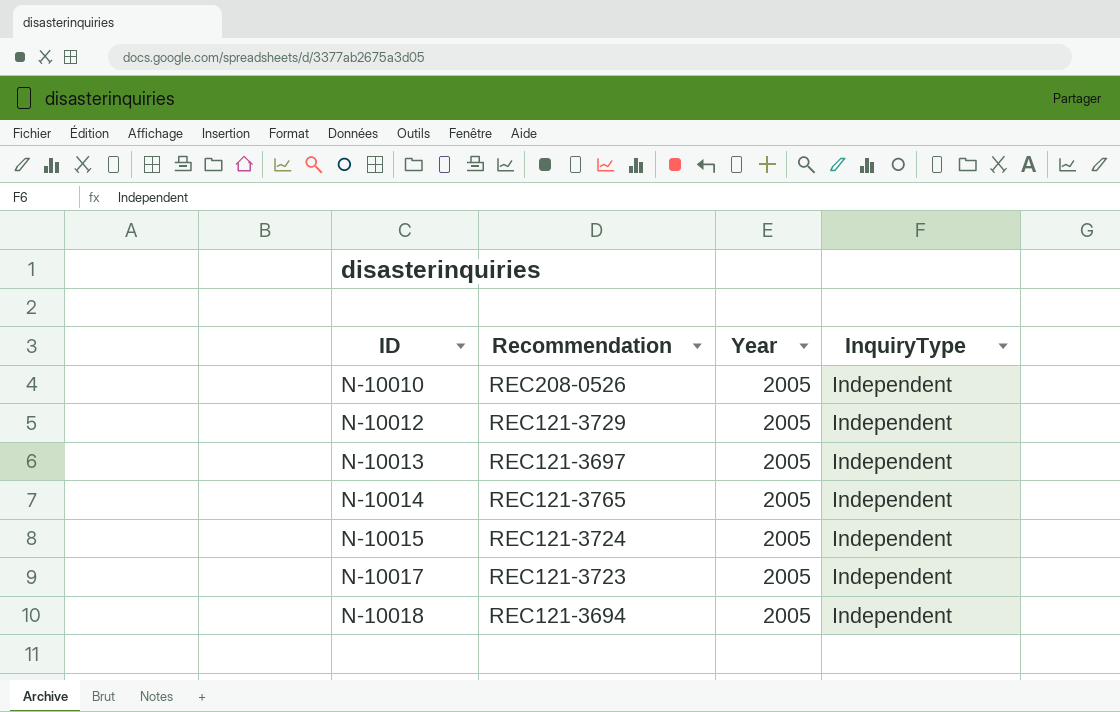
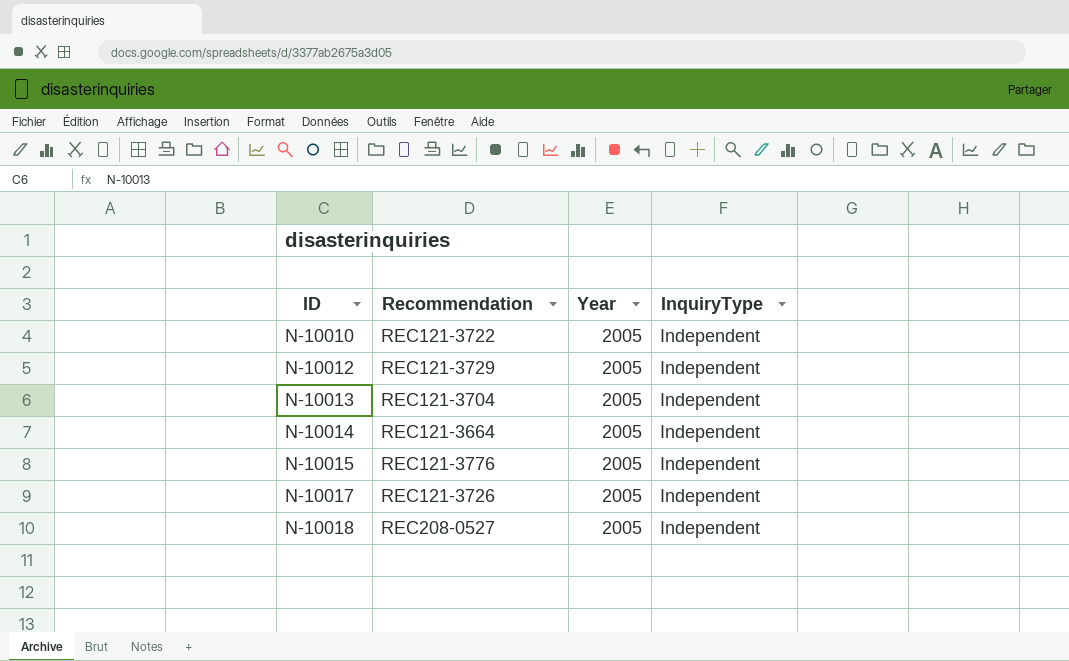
N-10010 | Recommendation: REC208-0526 -> REC121-3722
N-10013 | Recommendation: REC121-3697 -> REC121-3704
N-10014 | Recommendation: REC121-3765 -> REC121-3664
N-10015 | Recommendation: REC121-3724 -> REC121-3776
N-10017 | Recommendation: REC121-3723 -> REC121-3726
N-10018 | Recommendation: REC121-3694 -> REC208-0527

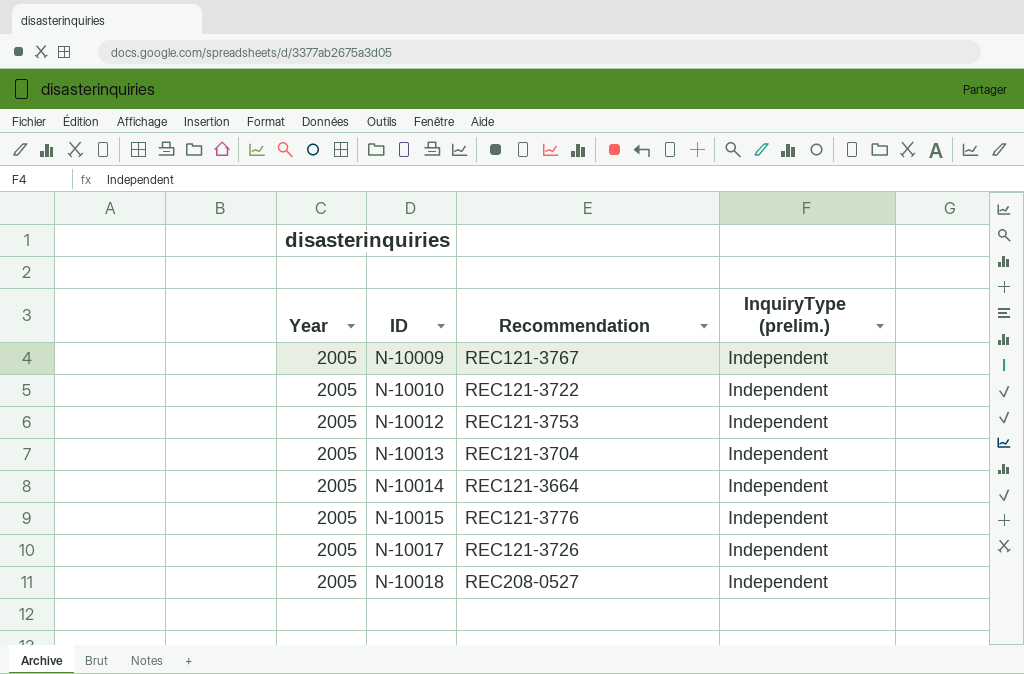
column Year | position: 3 -> 1
column name: InquiryType -> InquiryType (prelim.)
row N-10009: none -> 2005 | REC121-3767 | Independent
N-10012 | Recommendation: REC121-3729 -> REC121-3753

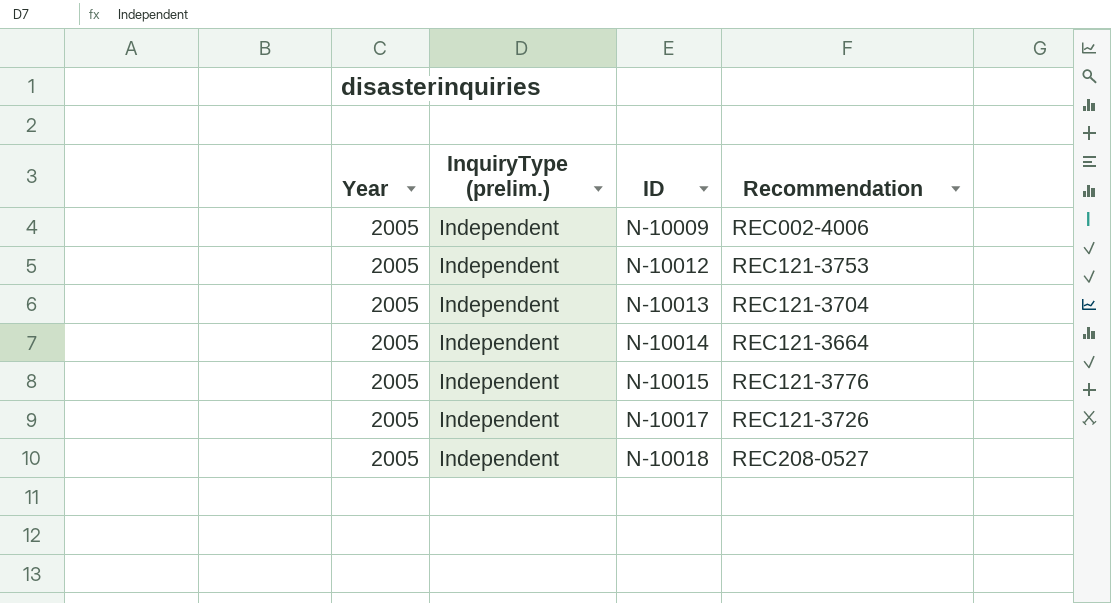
column InquiryType (prelim.) | position: 4 -> 2
row N-10010: 2005 | REC121-3722 | Independent -> none
N-10009 | Recommendation: REC121-3767 -> REC002-4006

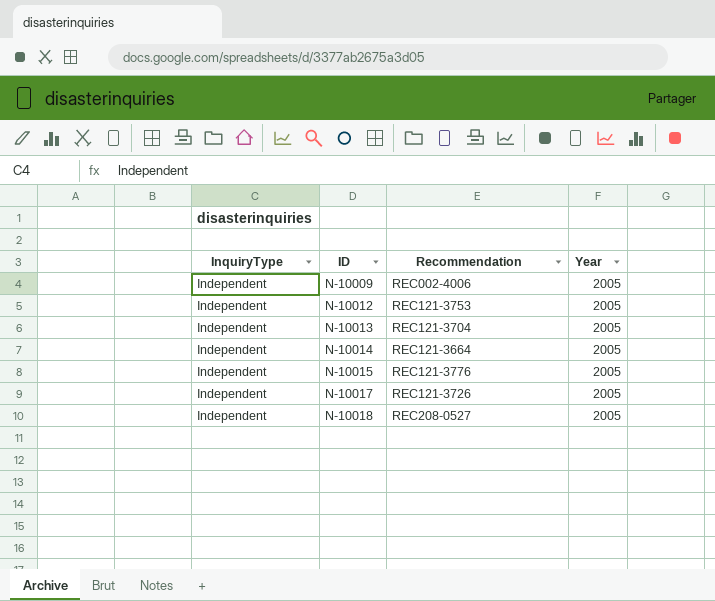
column name: InquiryType (prelim.) -> InquiryType
column Year | position: 1 -> 4

